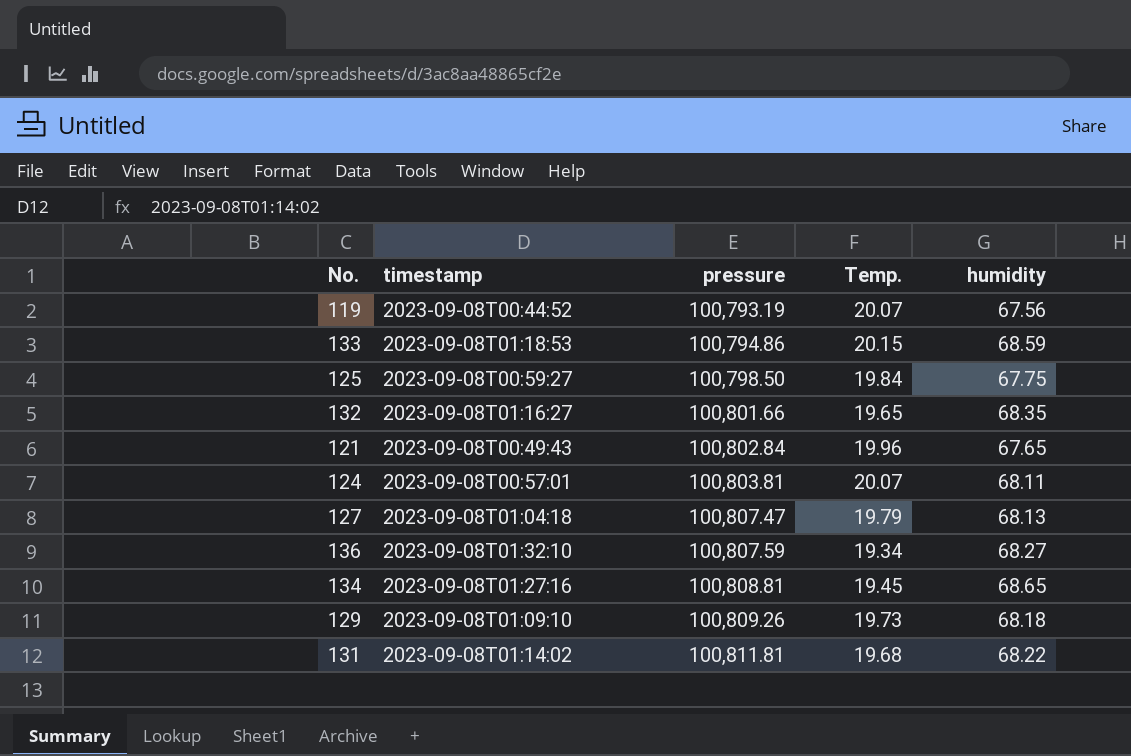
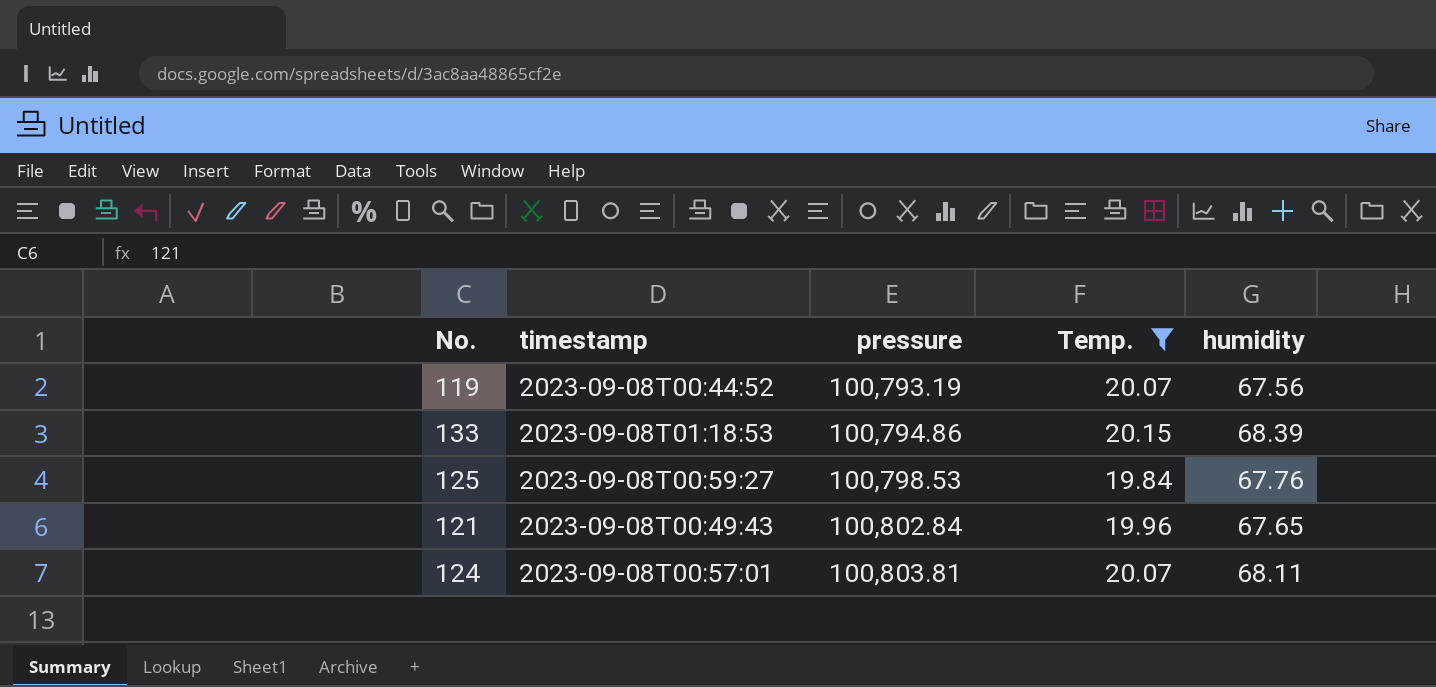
filter: none -> Temp. >= 19.84
133 | humidity: 68.59 -> 68.39
125 | pressure: 100,798.50 -> 100,798.53
125 | humidity: 67.75 -> 67.76

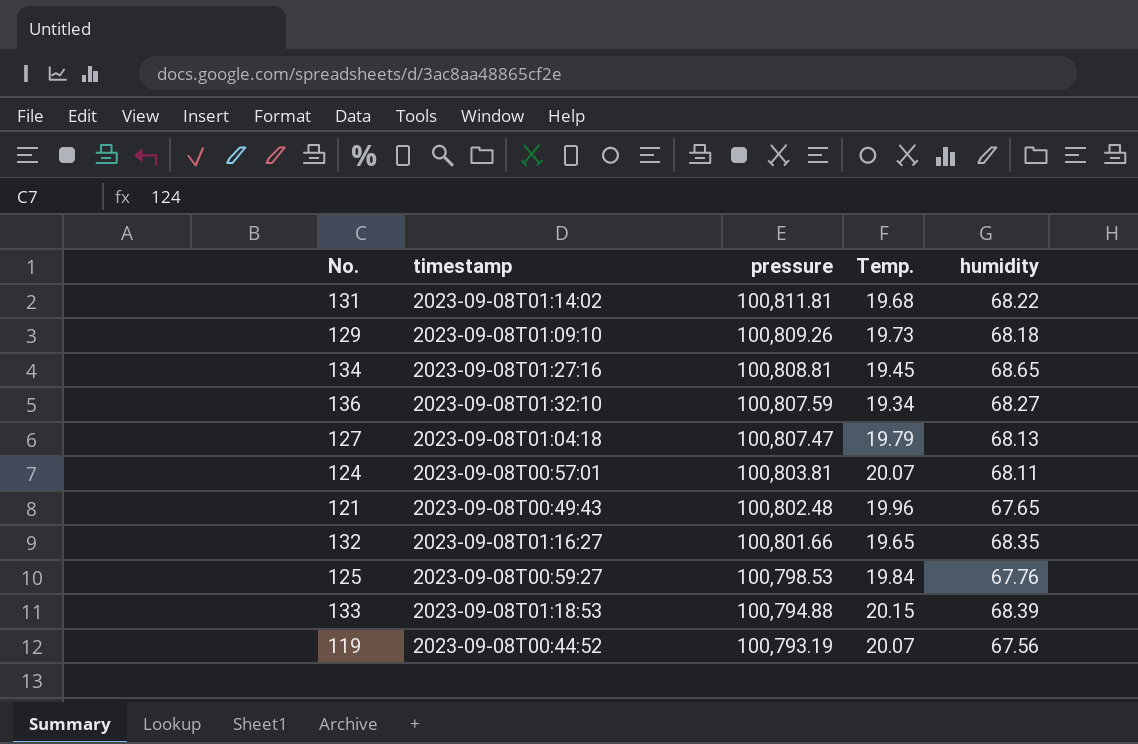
filter: Temp. >= 19.84 -> none
row order: pressure ascending -> pressure descending
121 | pressure: 100,802.84 -> 100,802.48
133 | pressure: 100,794.86 -> 100,794.88

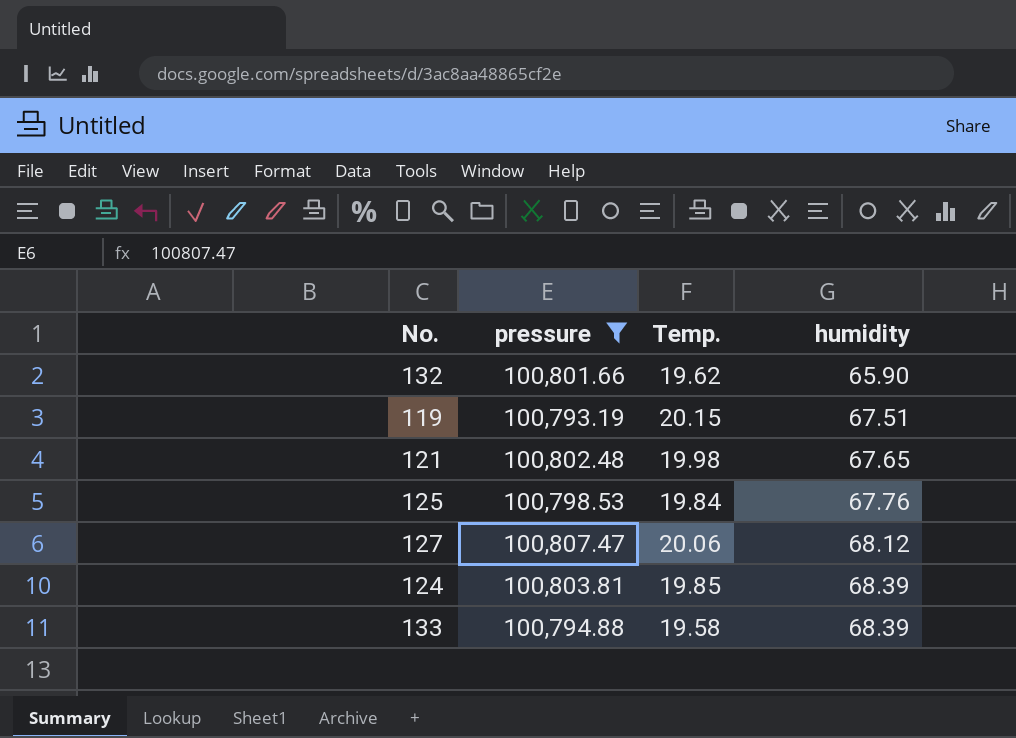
filter: none -> pressure <= 100,807.47
row order: pressure descending -> humidity ascending
column timestamp | position: 2 -> none
132 | Temp.: 19.65 -> 19.62
132 | humidity: 68.35 -> 65.90
119 | Temp.: 20.07 -> 20.15
119 | humidity: 67.56 -> 67.51
121 | Temp.: 19.96 -> 19.98
127 | Temp.: 19.79 -> 20.06
127 | humidity: 68.13 -> 68.12
124 | Temp.: 20.07 -> 19.85
124 | humidity: 68.11 -> 68.39
133 | Temp.: 20.15 -> 19.58

